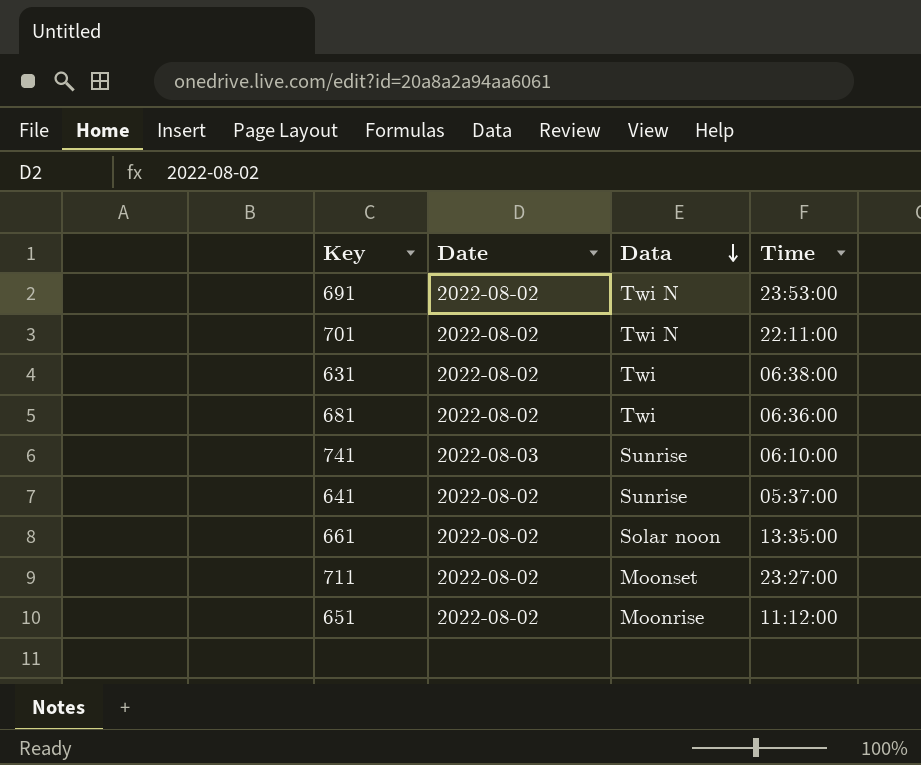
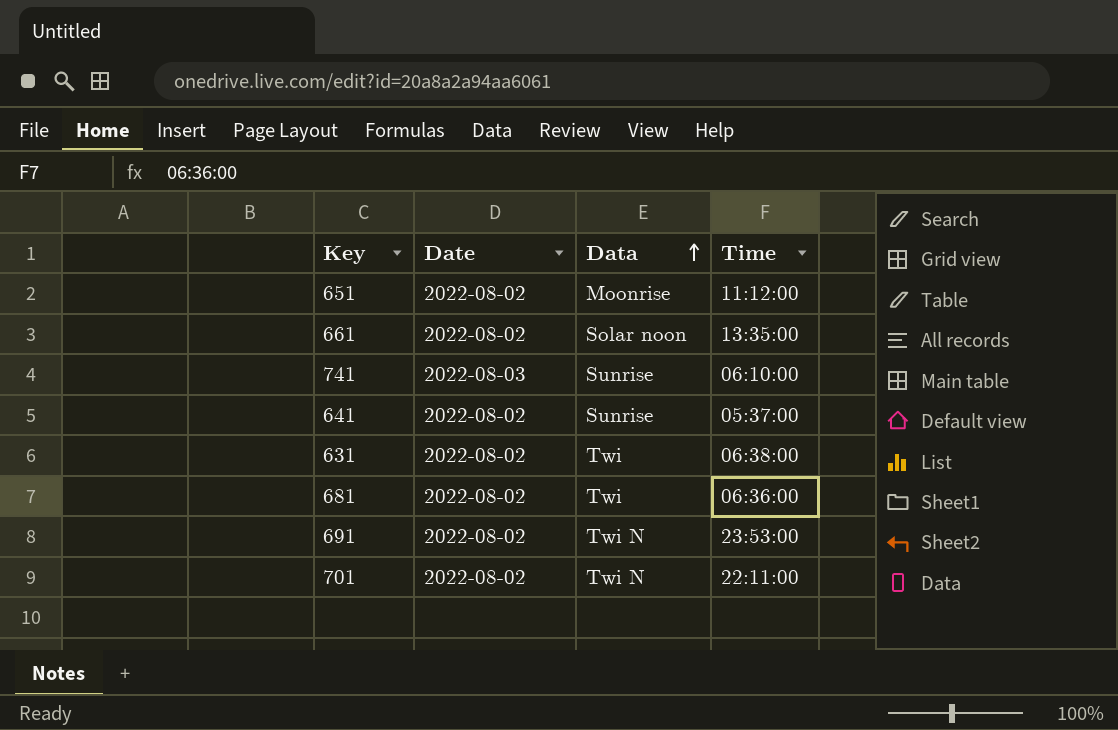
row order: Data descending -> Data ascending
row 711: 2022-08-02 | Moonset | 23:27:00 -> none

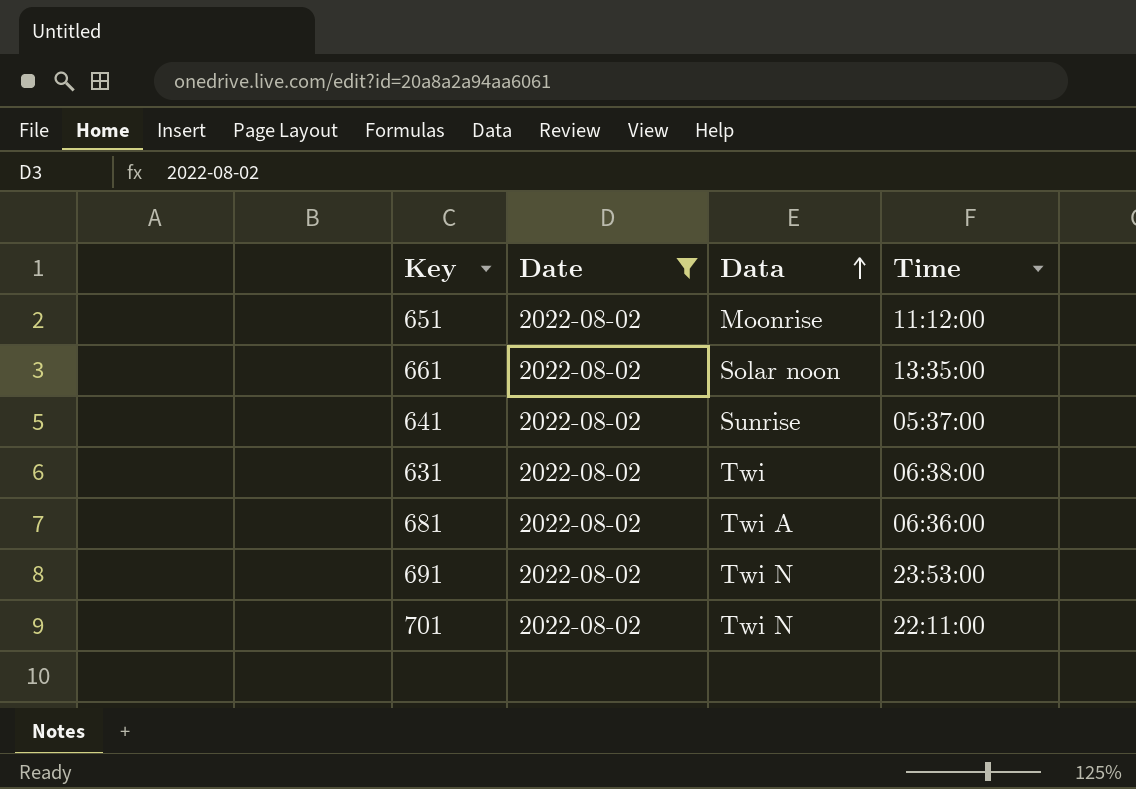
filter: none -> Date = 2022-08-02
681 | Data: Twi -> Twi A

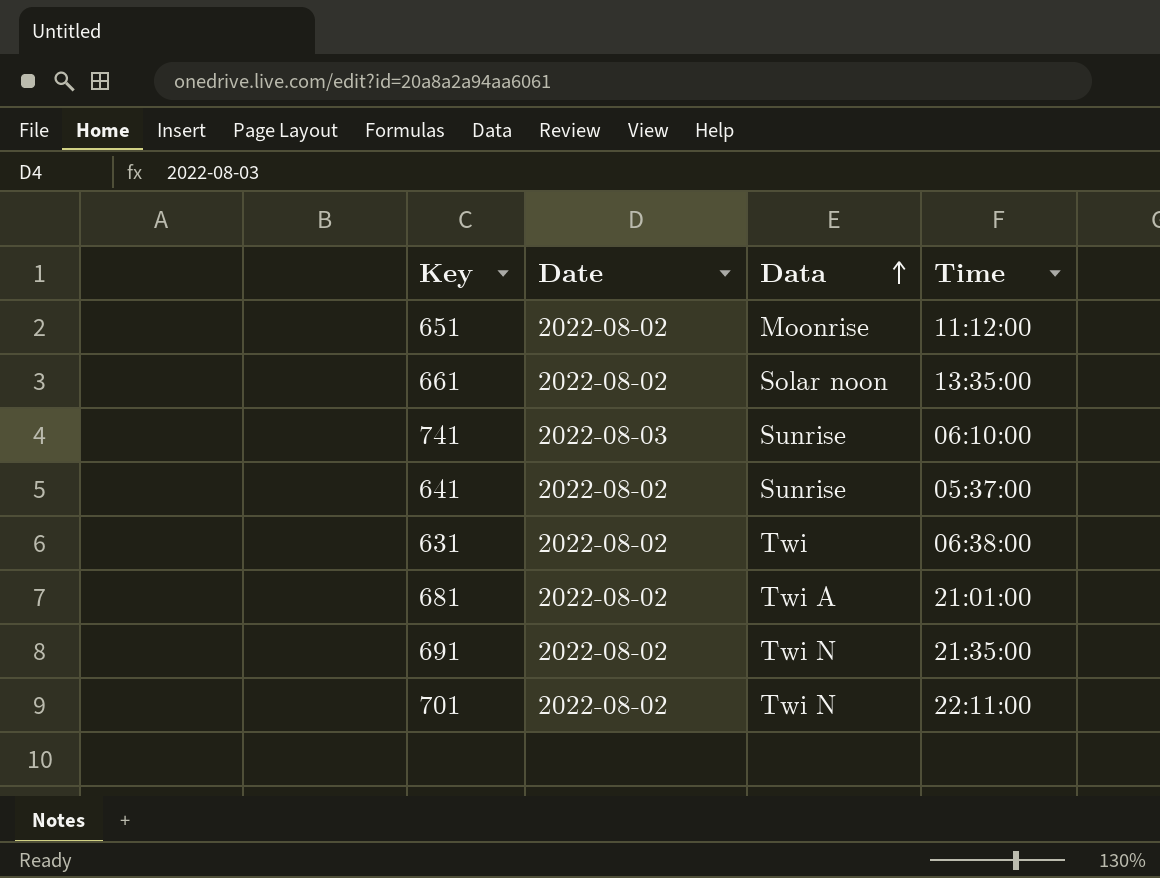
filter: Date = 2022-08-02 -> none
681 | Time: 06:36:00 -> 21:01:00
691 | Time: 23:53:00 -> 21:35:00

